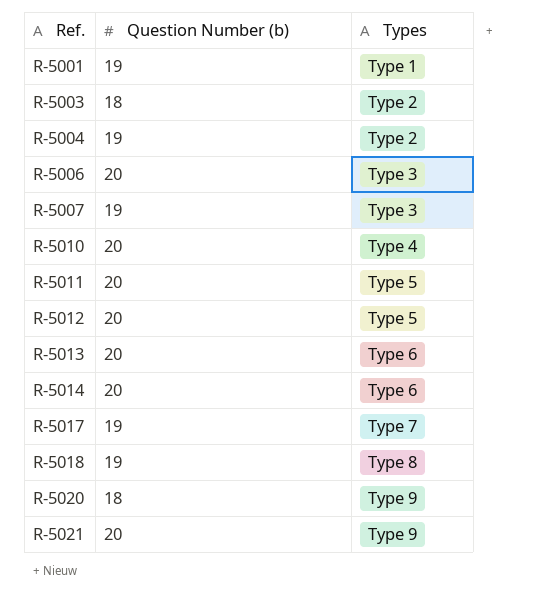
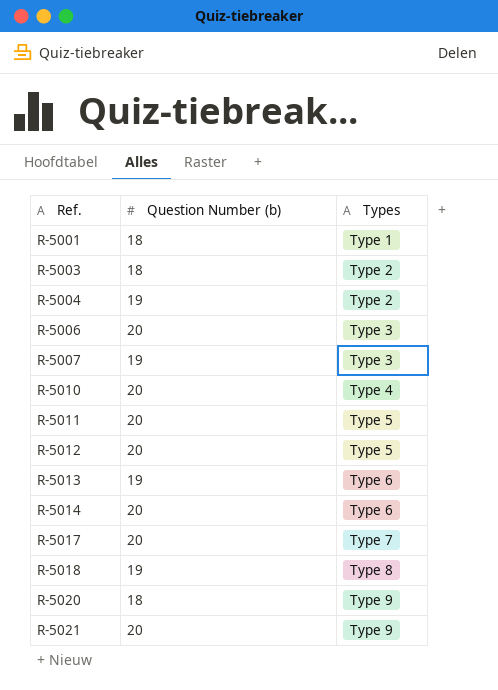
R-5001 | Question Number (b): 19 -> 18
R-5013 | Question Number (b): 20 -> 19
R-5017 | Question Number (b): 19 -> 20

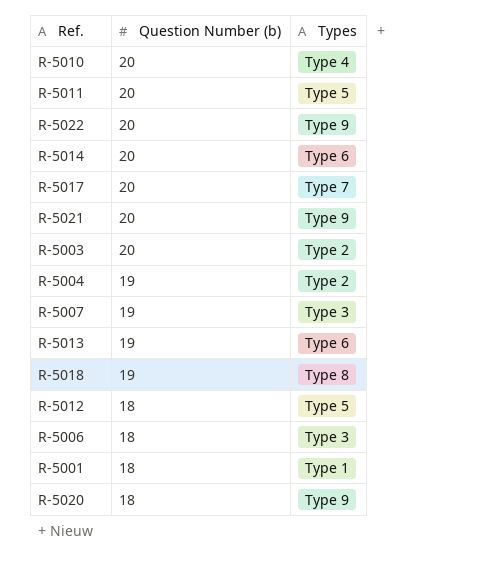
row order: Ref. ascending -> Question Number (b) descending
row R-5022: none -> 20 | Type 9
R-5003 | Question Number (b): 18 -> 20
R-5012 | Question Number (b): 20 -> 18
R-5006 | Question Number (b): 20 -> 18

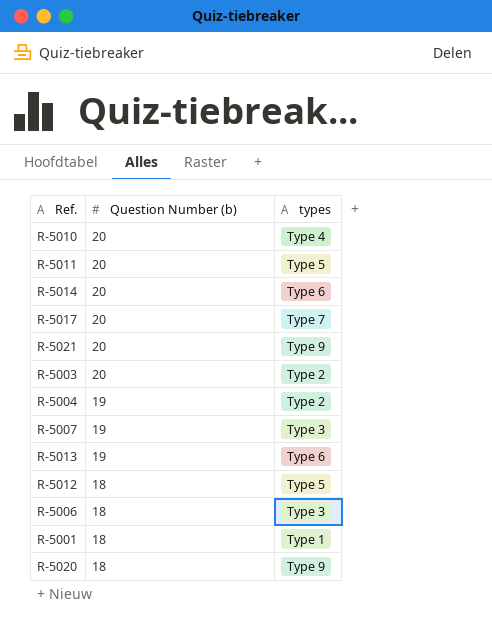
column name: Types -> types
row R-5022: 20 | Type 9 -> none
row R-5018: 19 | Type 8 -> none

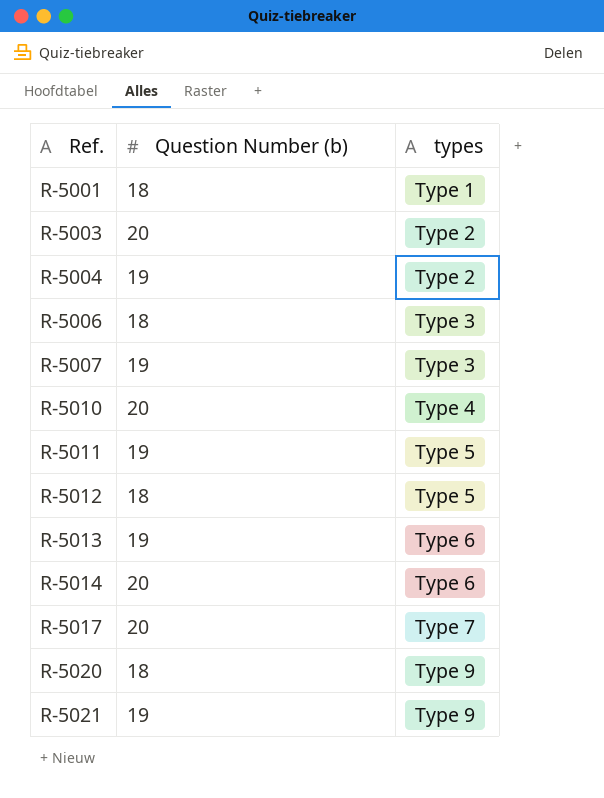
row order: Question Number (b) descending -> Ref. ascending
R-5011 | Question Number (b): 20 -> 19
R-5021 | Question Number (b): 20 -> 19

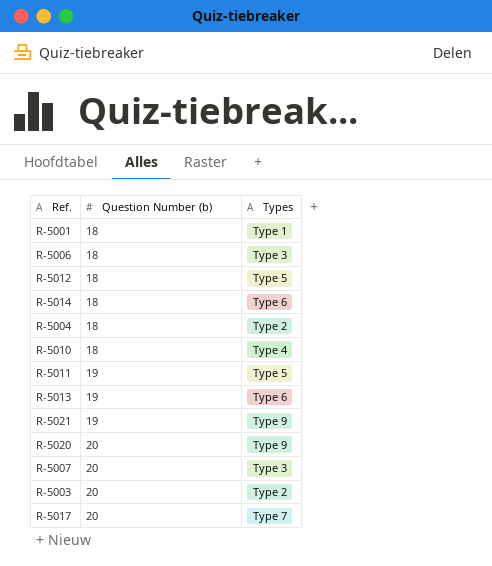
row order: Ref. ascending -> Question Number (b) ascending
column name: types -> Types
R-5014 | Question Number (b): 20 -> 18
R-5004 | Question Number (b): 19 -> 18
R-5010 | Question Number (b): 20 -> 18
R-5020 | Question Number (b): 18 -> 20
R-5007 | Question Number (b): 19 -> 20

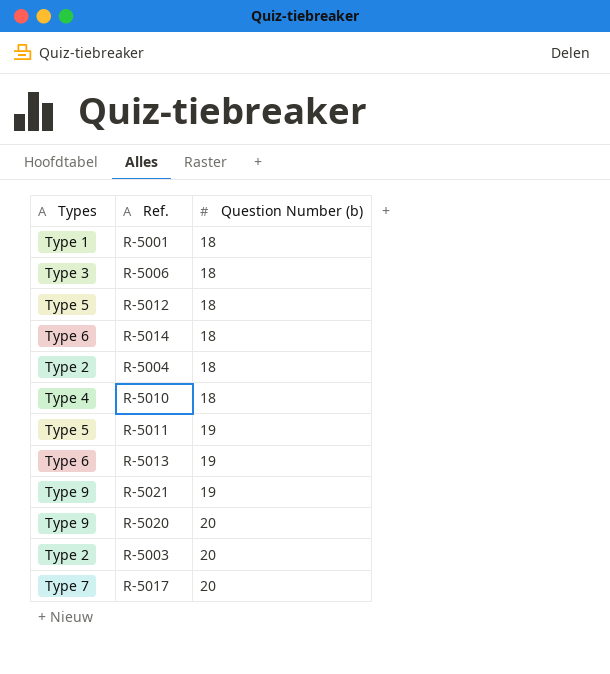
column Types | position: 3 -> 1
row R-5007: 20 | Type 3 -> none

